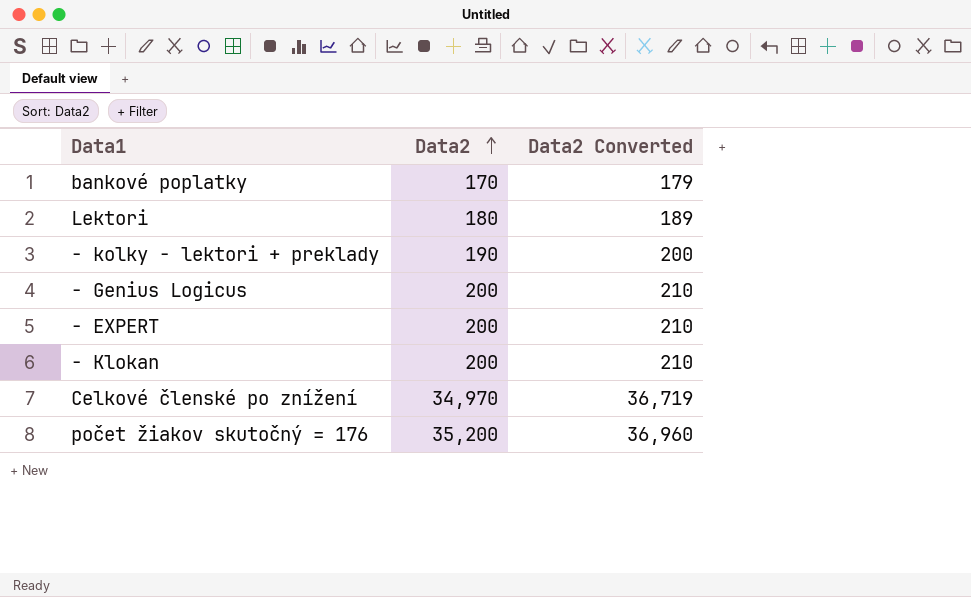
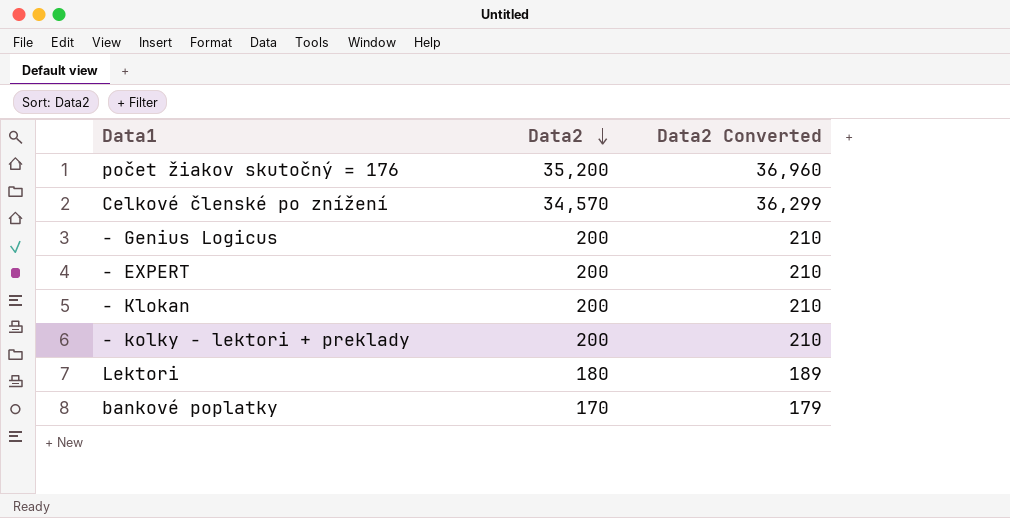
row order: Data2 ascending -> Data2 descending
Celkové členské po znížení | Data2: 34,970 -> 34,570
Celkové členské po znížení | Data2 Converted: 36,719 -> 36,299
- kolky - lektori + preklady | Data2: 190 -> 200
- kolky - lektori + preklady | Data2 Converted: 200 -> 210

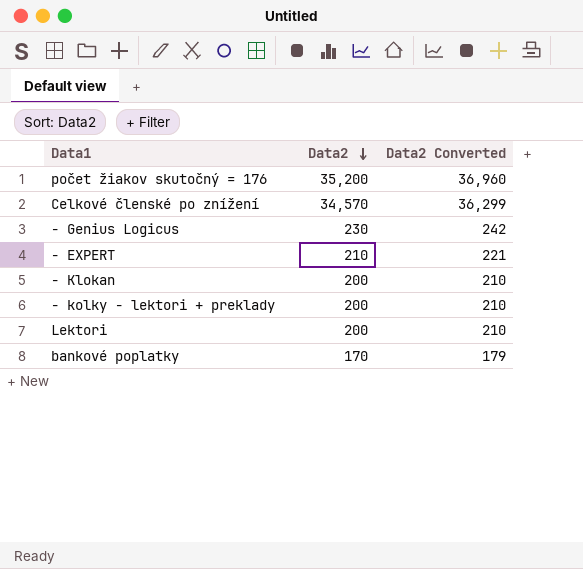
- Genius Logicus | Data2: 200 -> 230
- Genius Logicus | Data2 Converted: 210 -> 242
- EXPERT | Data2: 200 -> 210
- EXPERT | Data2 Converted: 210 -> 221
Lektori | Data2: 180 -> 200
Lektori | Data2 Converted: 189 -> 210

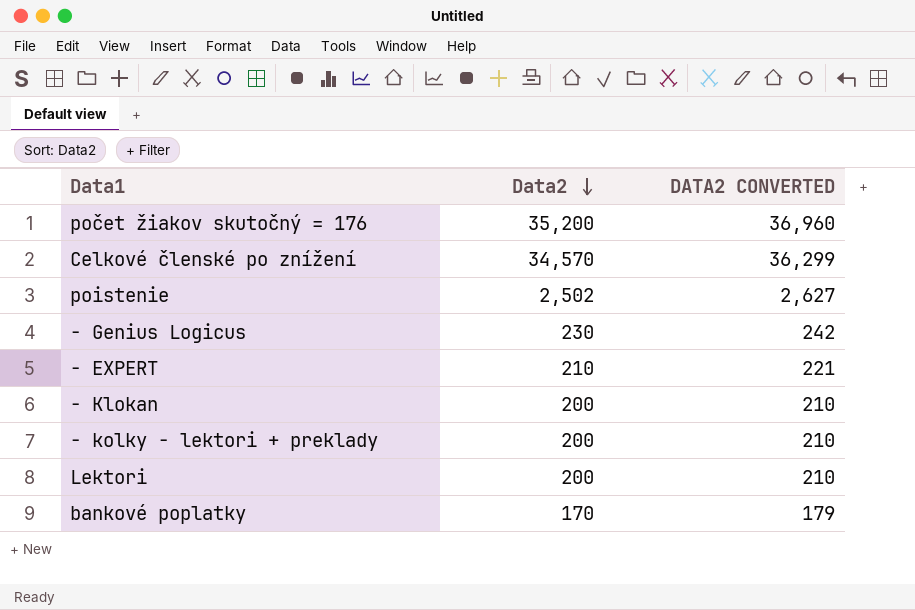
column name: Data2 Converted -> DATA2 CONVERTED
row poistenie: none -> 2,502 | 2,627

